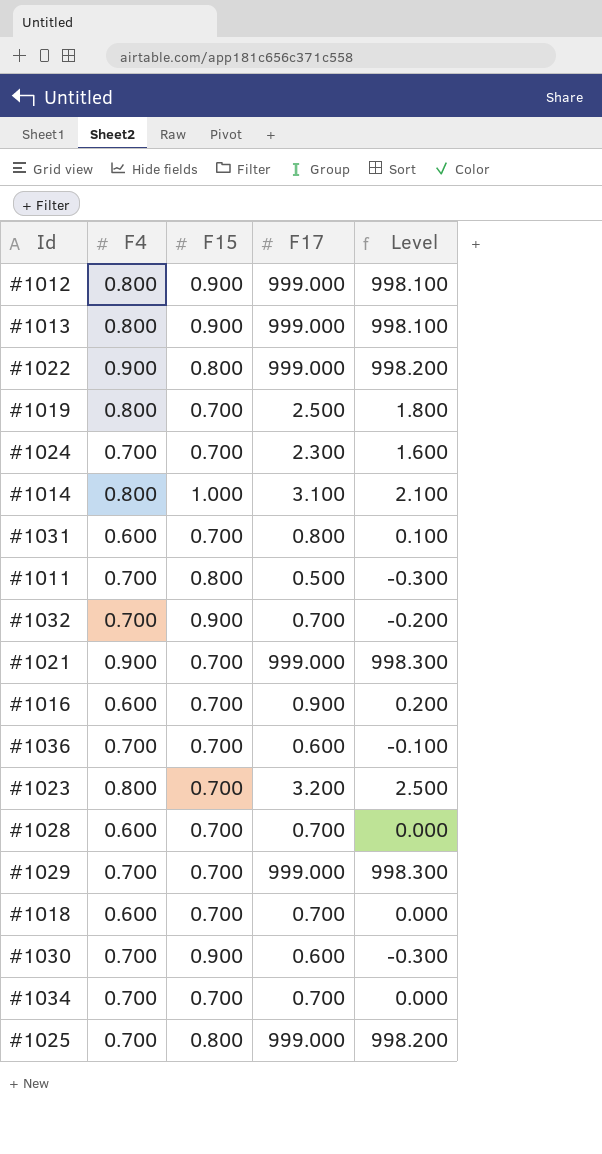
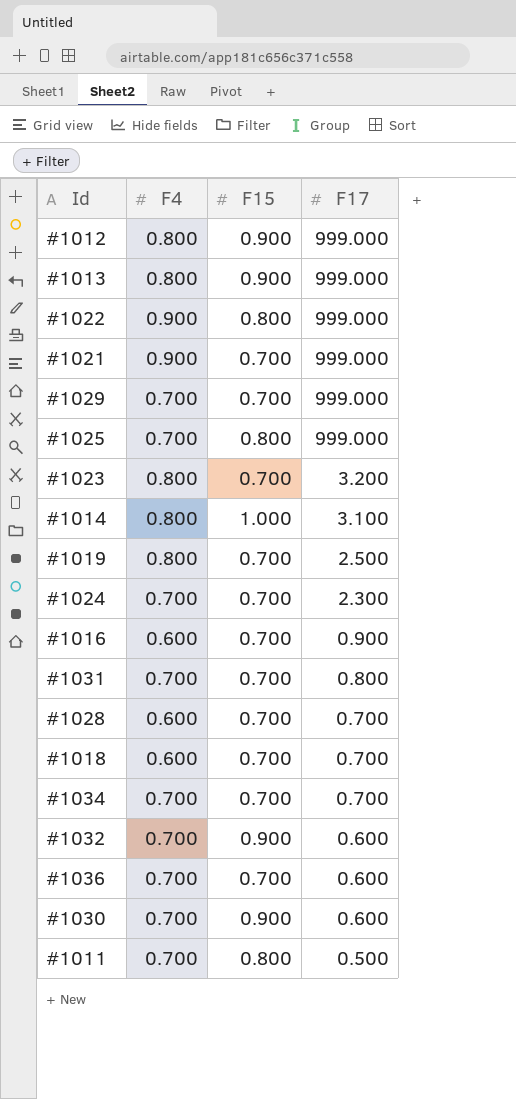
row order: none -> F17 descending
column Level | formula: [F17] - [F15] -> none
#1031 | F4: 0.600 -> 0.700
#1032 | F17: 0.700 -> 0.600

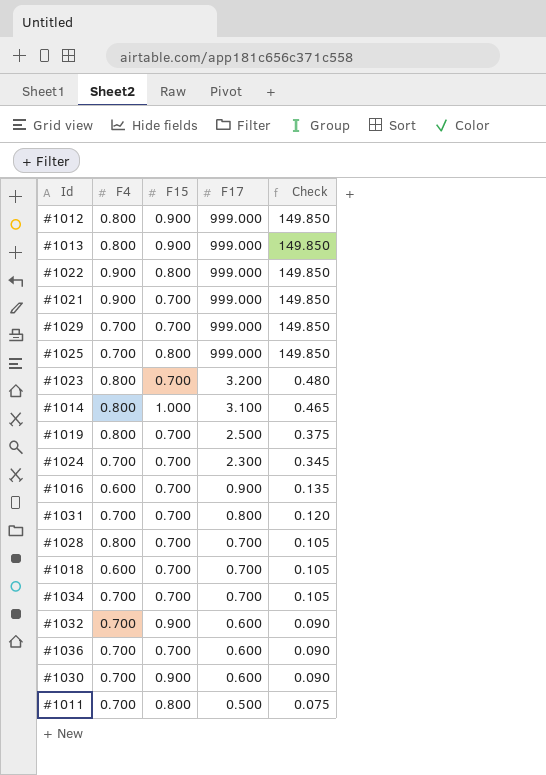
column Check | formula: none -> [F17] * 0.15
#1028 | F4: 0.600 -> 0.800

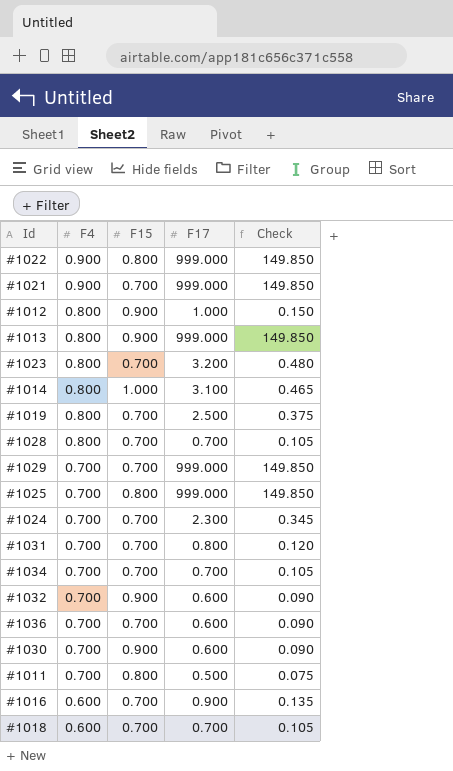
row order: F17 descending -> F4 descending
#1012 | F17: 999.000 -> 1.000
#1012 | Check: 149.850 -> 0.150

